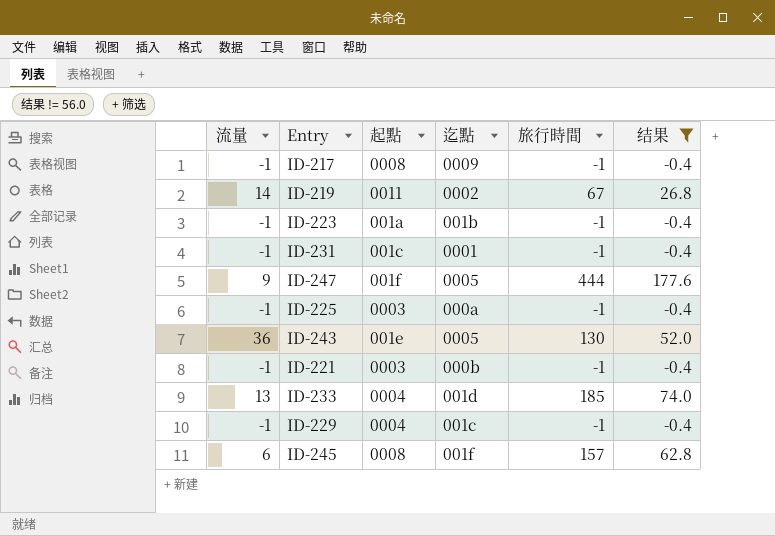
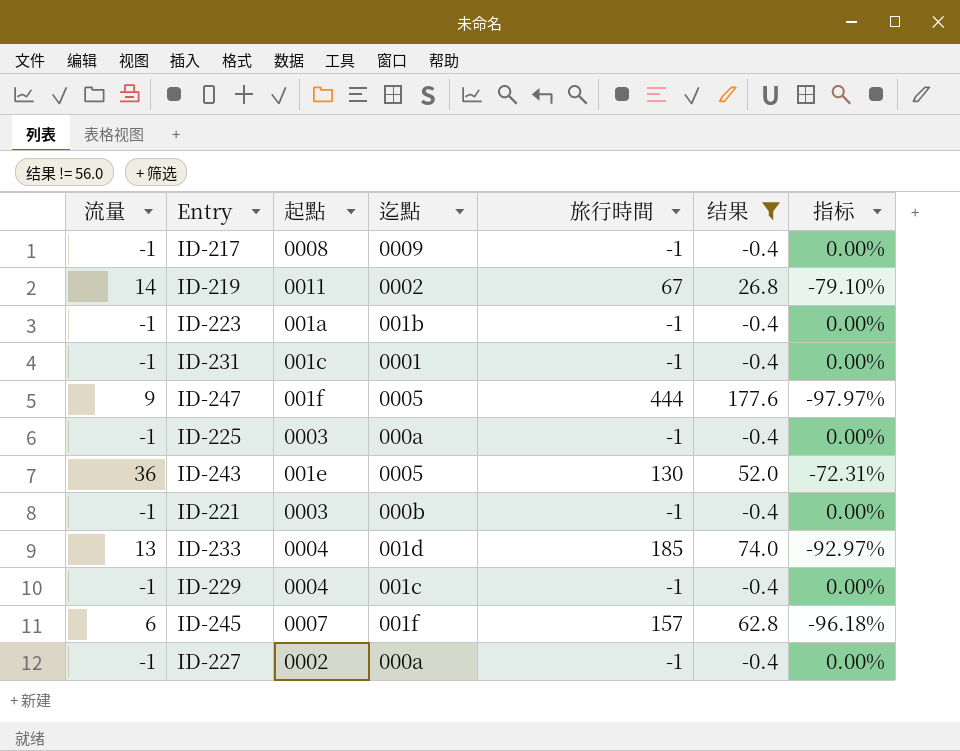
column 指标 | formula: none -> ([流量] - [旅行時間]) / [旅行時間]
ID-245 | 起點: 0008 -> 0007
row ID-227: none -> -1 | 0002 | 000a | -1 | -0.4 | 0.00%

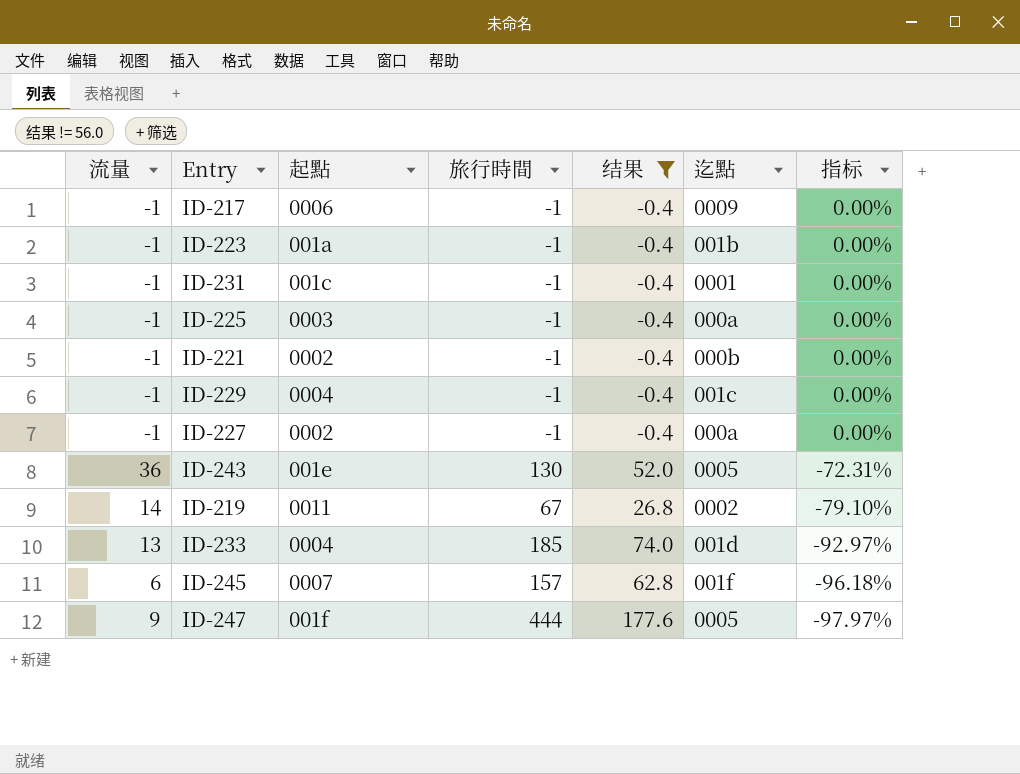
row order: none -> 指标 descending
column 迄點 | position: 4 -> 6
ID-217 | 起點: 0008 -> 0006
ID-221 | 起點: 0003 -> 0002

